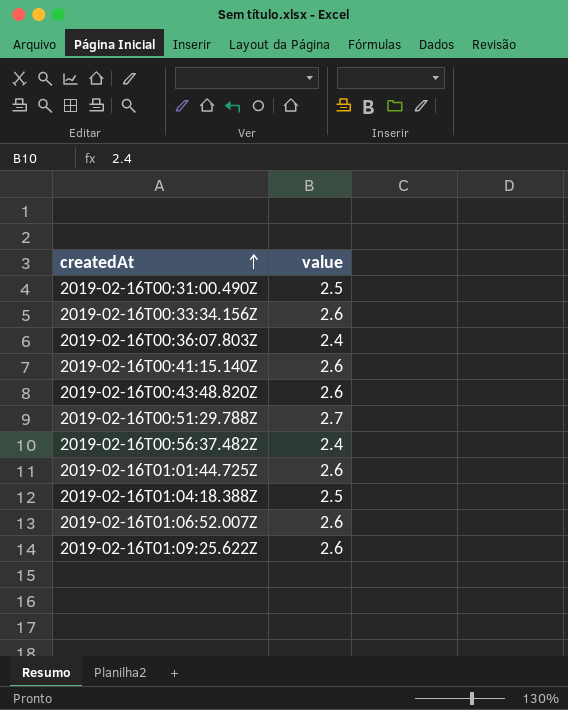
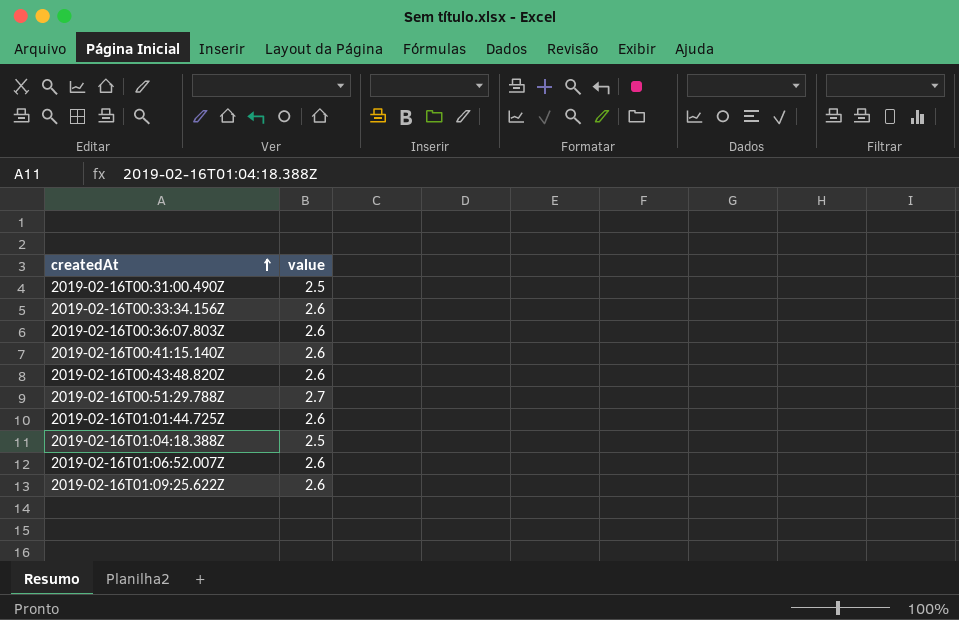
row 2019-02-16T00:56:37.482Z: 2.4 -> none
2019-02-16T00:36:07.803Z | value: 2.4 -> 2.6

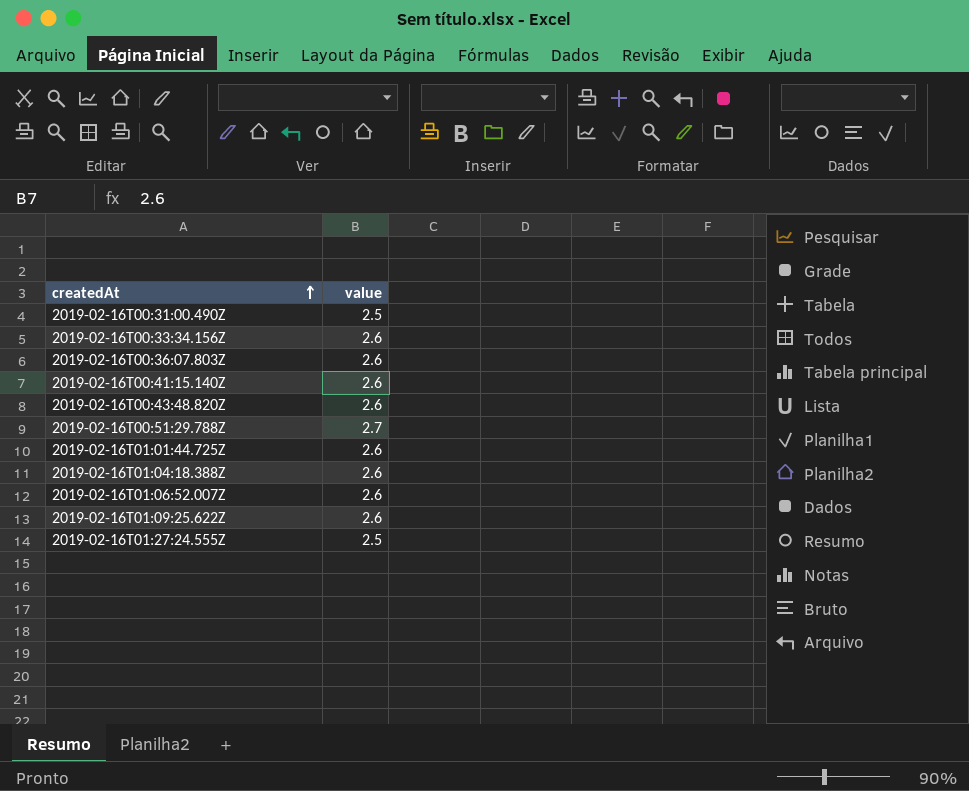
2019-02-16T01:04:18.388Z | value: 2.5 -> 2.6
row 2019-02-16T01:27:24.555Z: none -> 2.5

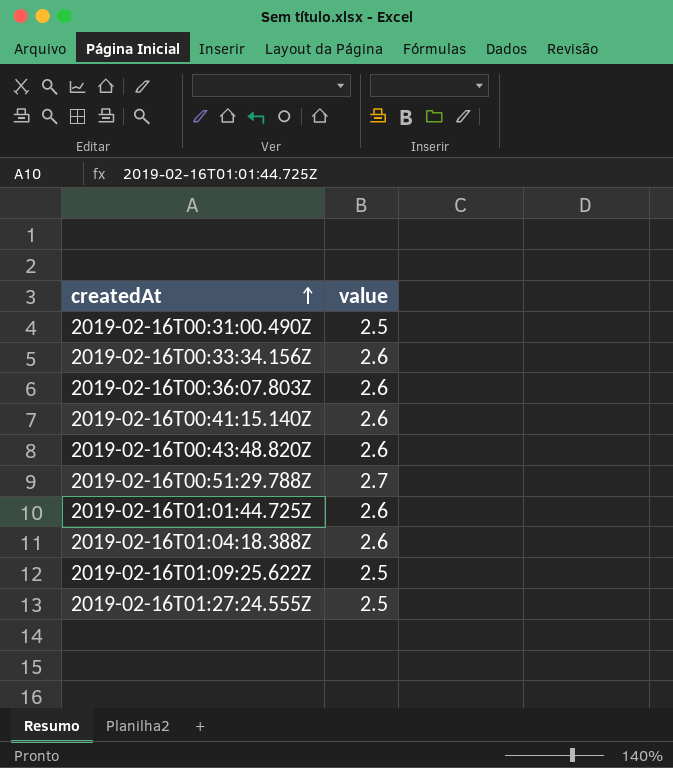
row 2019-02-16T01:06:52.007Z: 2.6 -> none
2019-02-16T01:09:25.622Z | value: 2.6 -> 2.5

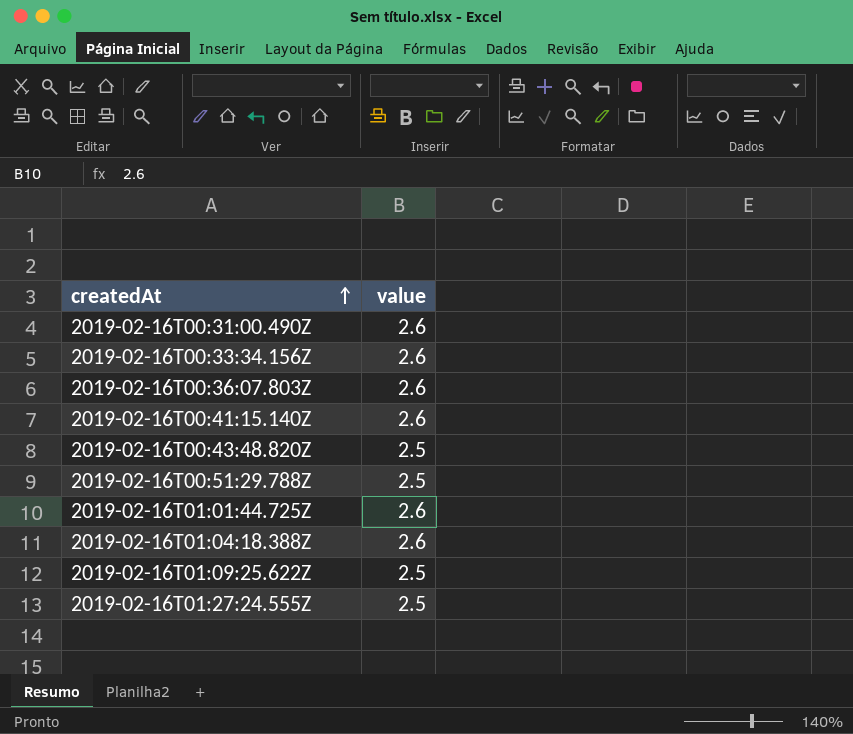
2019-02-16T00:31:00.490Z | value: 2.5 -> 2.6
2019-02-16T00:43:48.820Z | value: 2.6 -> 2.5
2019-02-16T00:51:29.788Z | value: 2.7 -> 2.5

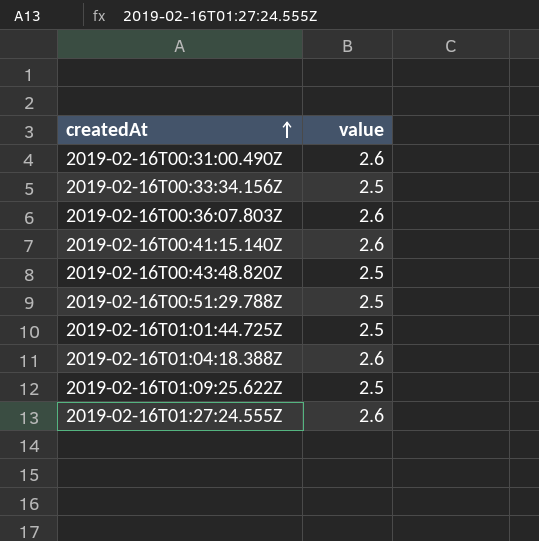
2019-02-16T00:33:34.156Z | value: 2.6 -> 2.5
2019-02-16T01:01:44.725Z | value: 2.6 -> 2.5
2019-02-16T01:27:24.555Z | value: 2.5 -> 2.6

